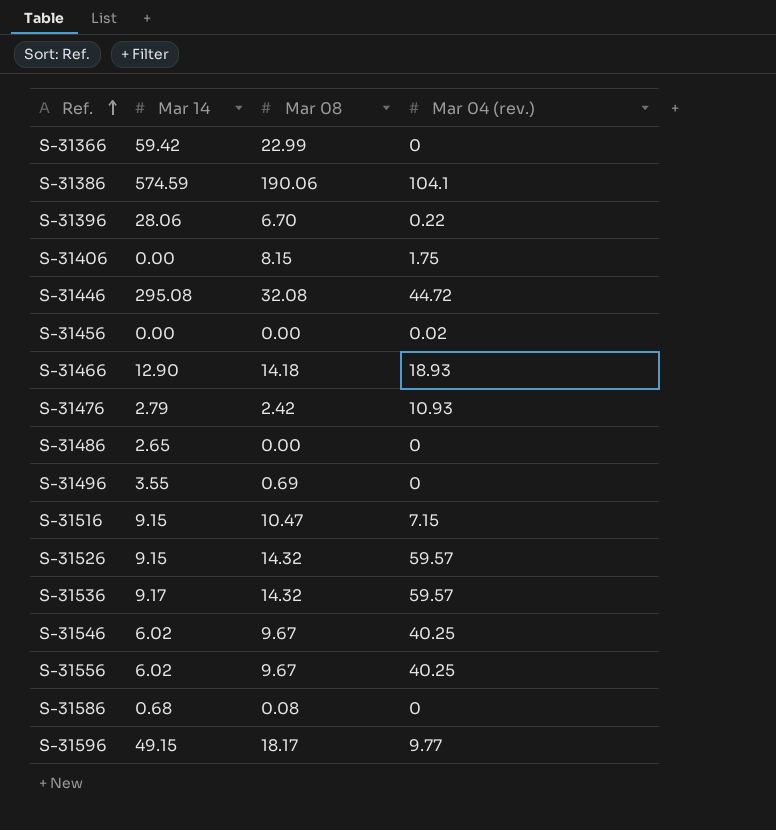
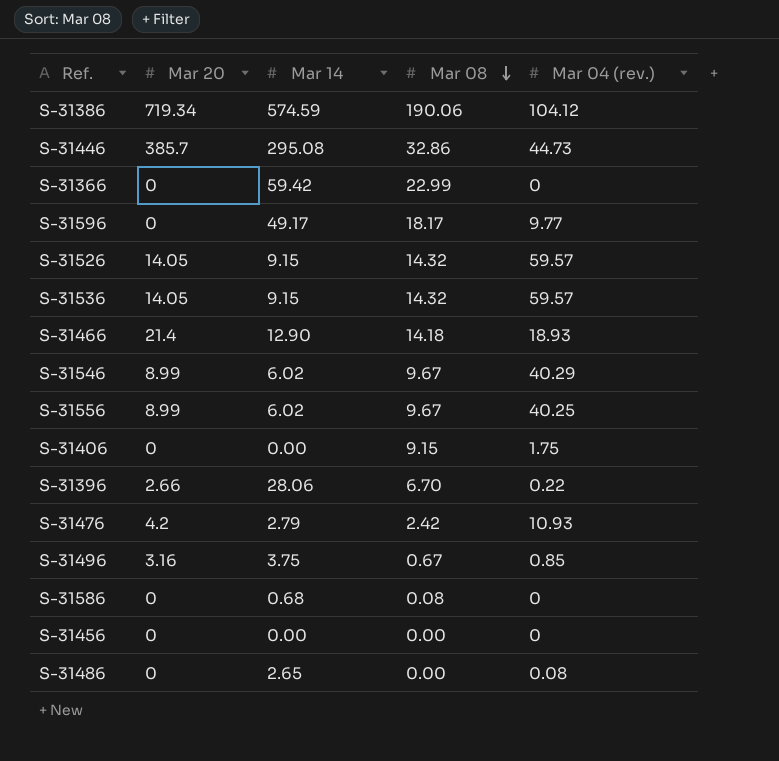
row order: Ref. ascending -> Mar 08 descending
column Mar 20 | position: none -> 2
row S-31516: 9.15 | 10.47 | 7.15 -> none
S-31386 | Mar 04 (rev.): 104.1 -> 104.12
S-31446 | Mar 08: 32.08 -> 32.86
S-31446 | Mar 04 (rev.): 44.72 -> 44.73
S-31596 | Mar 14: 49.15 -> 49.17
S-31536 | Mar 14: 9.17 -> 9.15
S-31546 | Mar 04 (rev.): 40.25 -> 40.29
S-31406 | Mar 08: 8.15 -> 9.15
S-31496 | Mar 14: 3.55 -> 3.75
S-31496 | Mar 08: 0.69 -> 0.67
S-31496 | Mar 04 (rev.): 0 -> 0.85
S-31456 | Mar 04 (rev.): 0.02 -> 0
S-31486 | Mar 04 (rev.): 0 -> 0.08

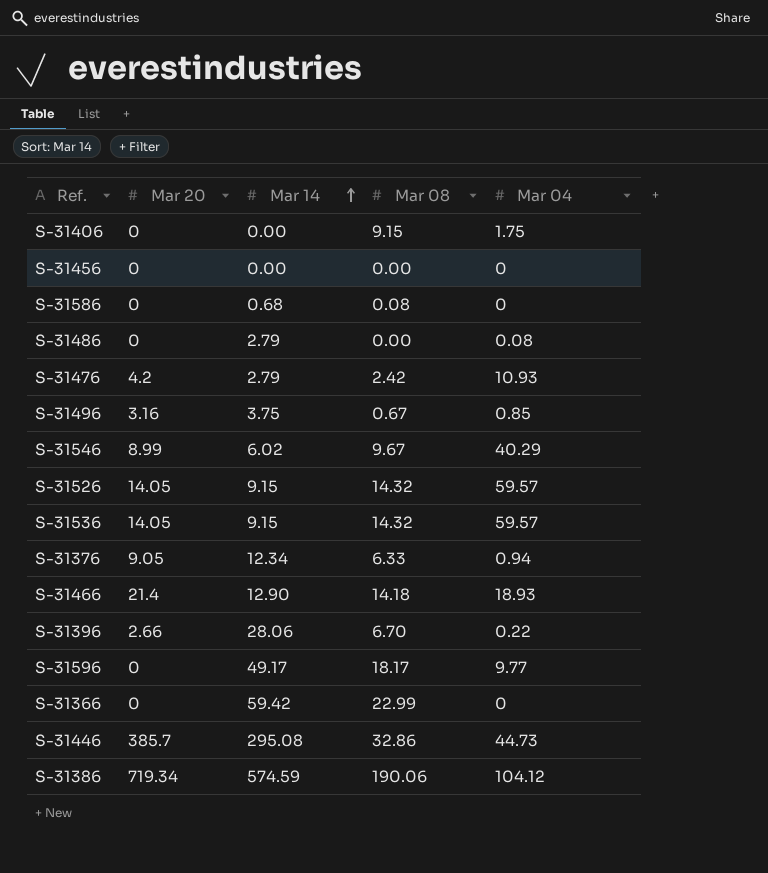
row order: Mar 08 descending -> Mar 14 ascending
column name: Mar 04 (rev.) -> Mar 04
row S-31556: 8.99 | 6.02 | 9.67 | 40.25 -> none
S-31486 | Mar 14: 2.65 -> 2.79
row S-31376: none -> 9.05 | 12.34 | 6.33 | 0.94

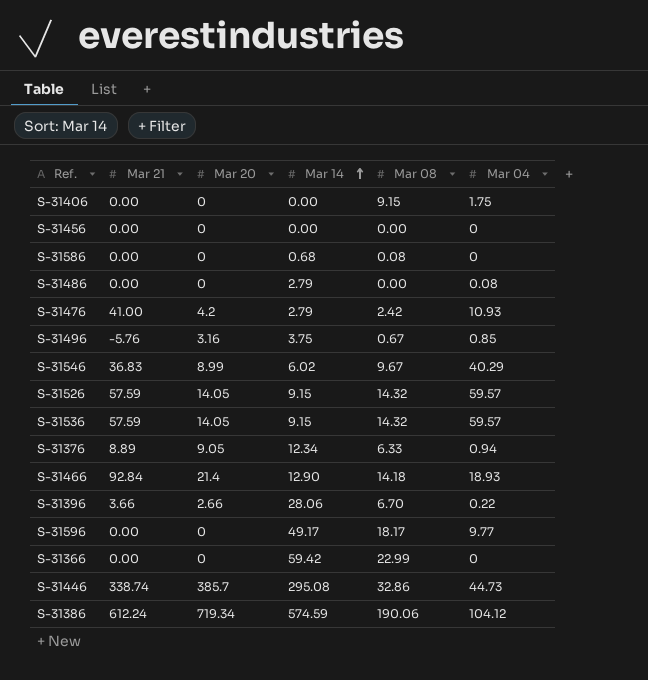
column Mar 21 | position: none -> 2

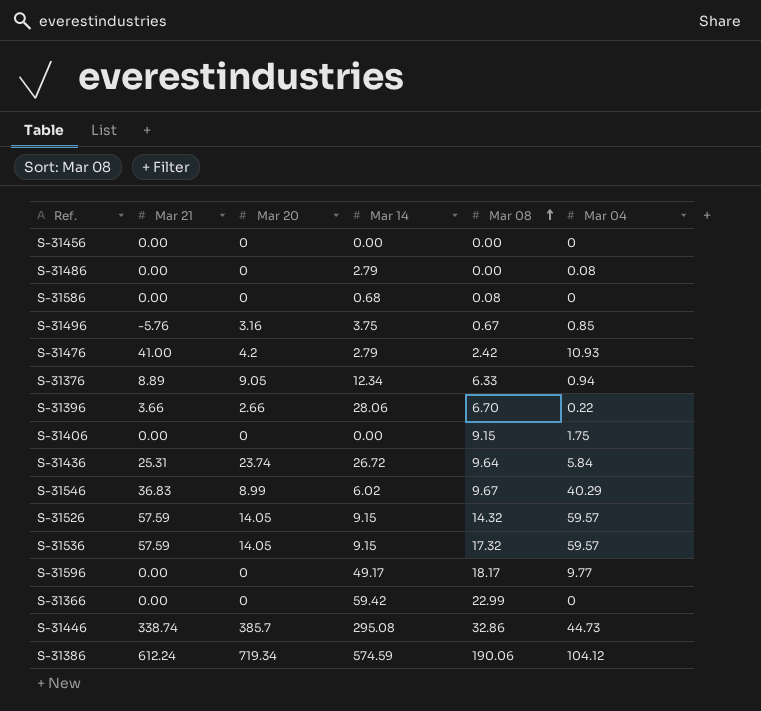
row order: Mar 14 ascending -> Mar 08 ascending
row S-31466: 92.84 | 21.4 | 12.90 | 14.18 | 18.93 -> none
row S-31436: none -> 25.31 | 23.74 | 26.72 | 9.64 | 5.84
S-31536 | Mar 08: 14.32 -> 17.32

